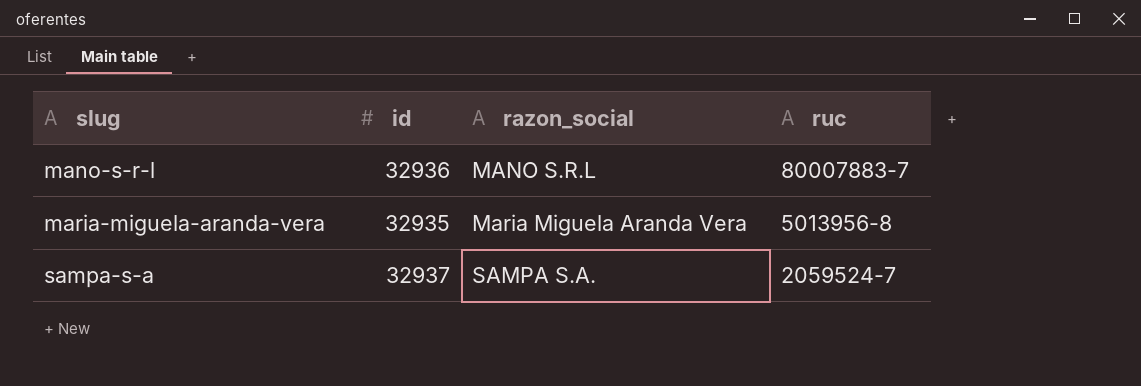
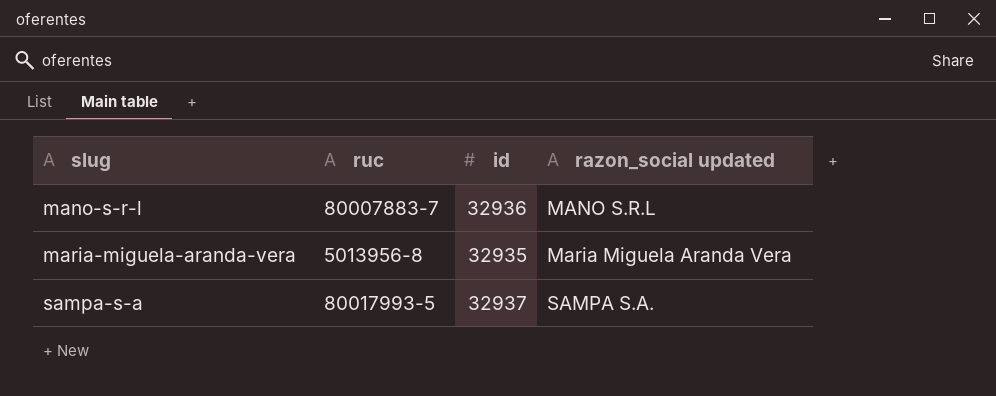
column ruc | position: 4 -> 2
column name: razon_social -> razon_social updated
sampa-s-a | ruc: 2059524-7 -> 80017993-5

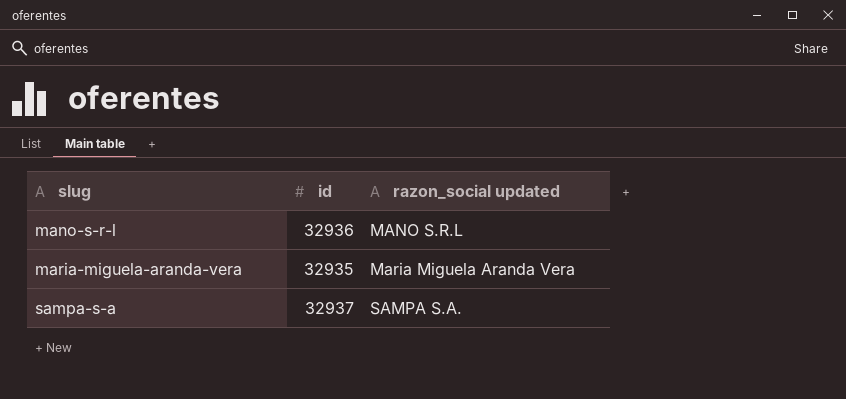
column ruc | position: 2 -> none

